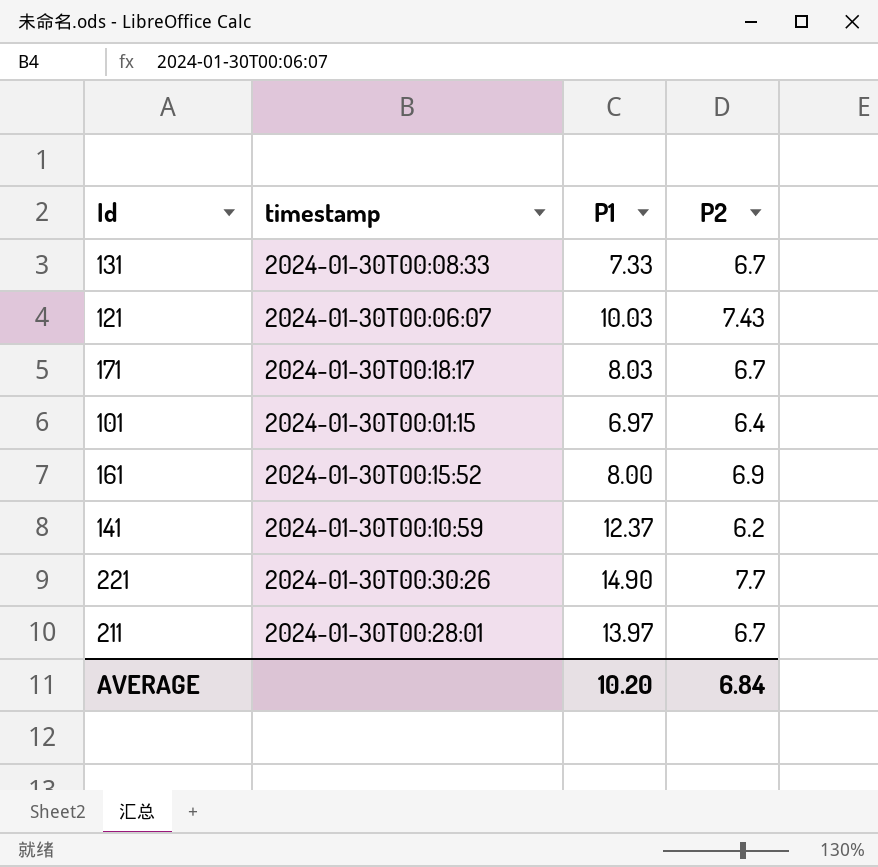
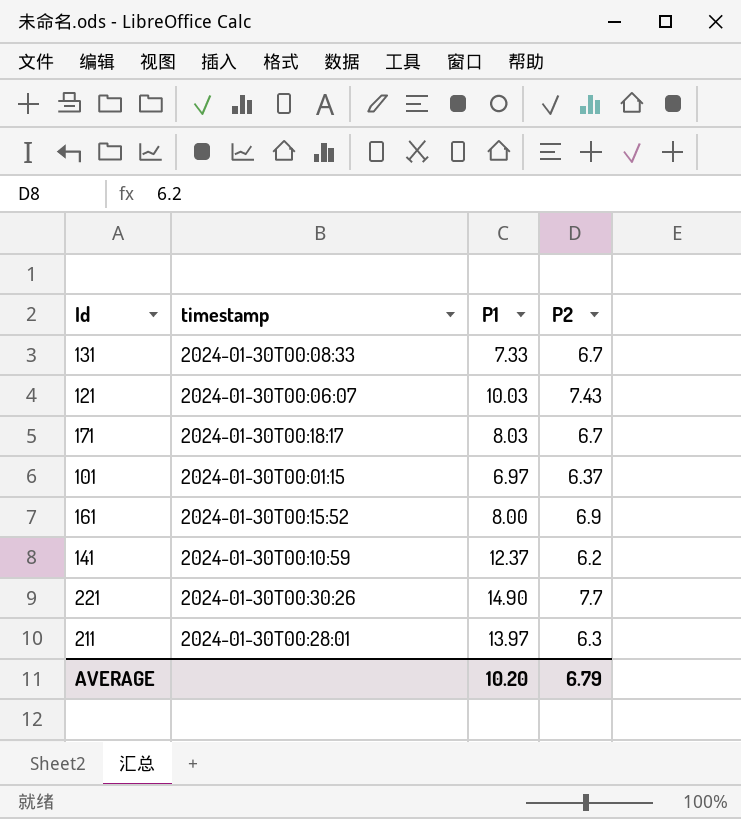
101 | P2: 6.4 -> 6.37
211 | P2: 6.7 -> 6.3
AVERAGE | P2: 6.84 -> 6.79

